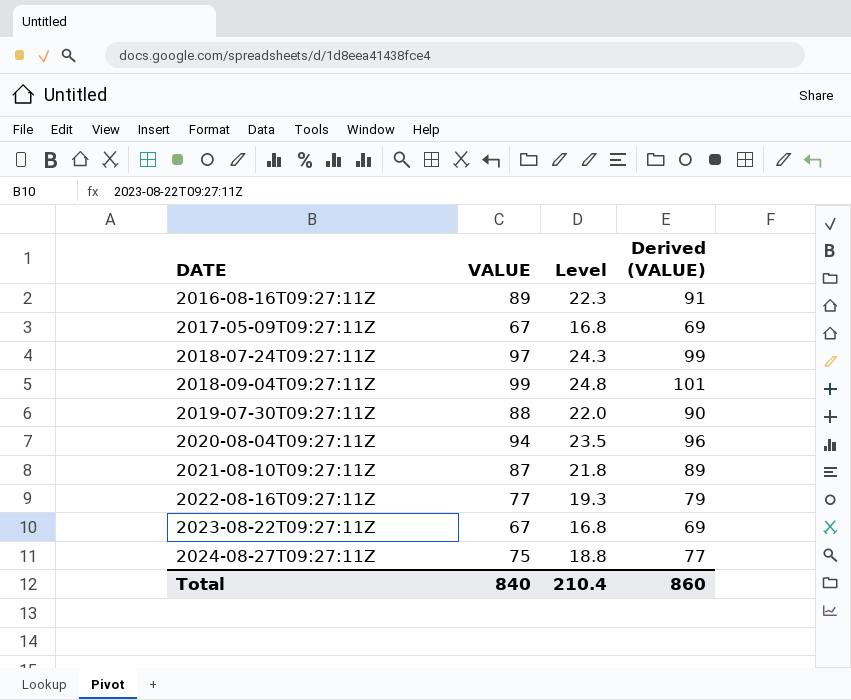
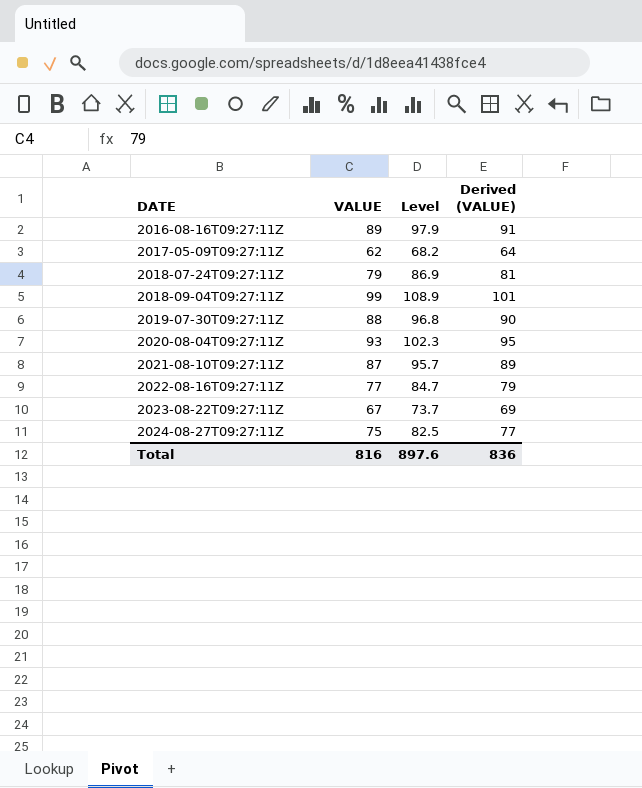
column Level | formula: [VALUE] * 0.25 -> [VALUE] * 1.1
2017-05-09T09:27:11Z | VALUE: 67 -> 62
2017-05-09T09:27:11Z | Derived (VALUE): 69 -> 64
2018-07-24T09:27:11Z | VALUE: 97 -> 79
2018-07-24T09:27:11Z | Derived (VALUE): 99 -> 81
2020-08-04T09:27:11Z | VALUE: 94 -> 93
2020-08-04T09:27:11Z | Derived (VALUE): 96 -> 95
Total | VALUE: 840 -> 816
Total | Level: 210.4 -> 897.6
Total | Derived (VALUE): 860 -> 836

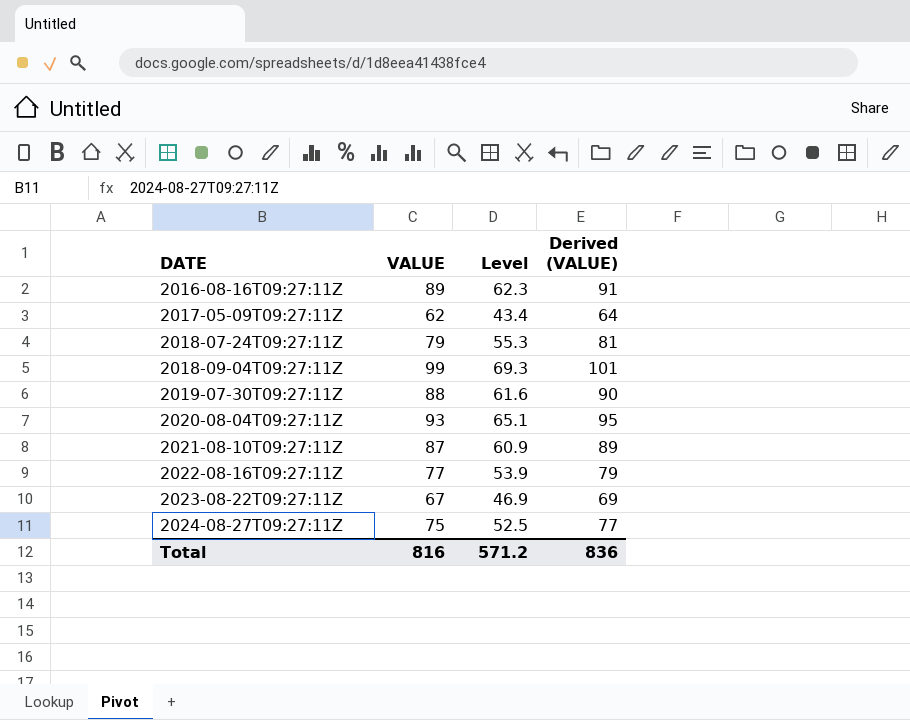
column Level | formula: [VALUE] * 1.1 -> [VALUE] * 0.7
Total | Level: 897.6 -> 571.2

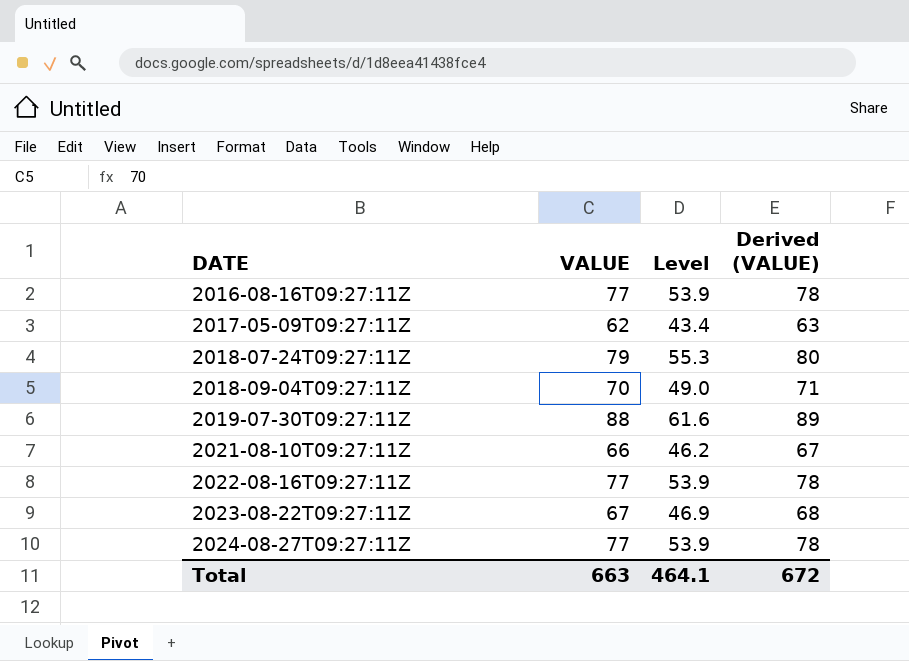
column Derived (VALUE) | formula: [VALUE] + 2 -> [VALUE] + 1
row 2020-08-04T09:27:11Z: 93 | 65.1 | 95 -> none
2016-08-16T09:27:11Z | VALUE: 89 -> 77
2016-08-16T09:27:11Z | Level: 62.3 -> 53.9
2018-09-04T09:27:11Z | VALUE: 99 -> 70
2018-09-04T09:27:11Z | Level: 69.3 -> 49.0
2021-08-10T09:27:11Z | VALUE: 87 -> 66
2021-08-10T09:27:11Z | Level: 60.9 -> 46.2
2024-08-27T09:27:11Z | VALUE: 75 -> 77
2024-08-27T09:27:11Z | Level: 52.5 -> 53.9
Total | VALUE: 816 -> 663
Total | Level: 571.2 -> 464.1
Total | Derived (VALUE): 836 -> 672

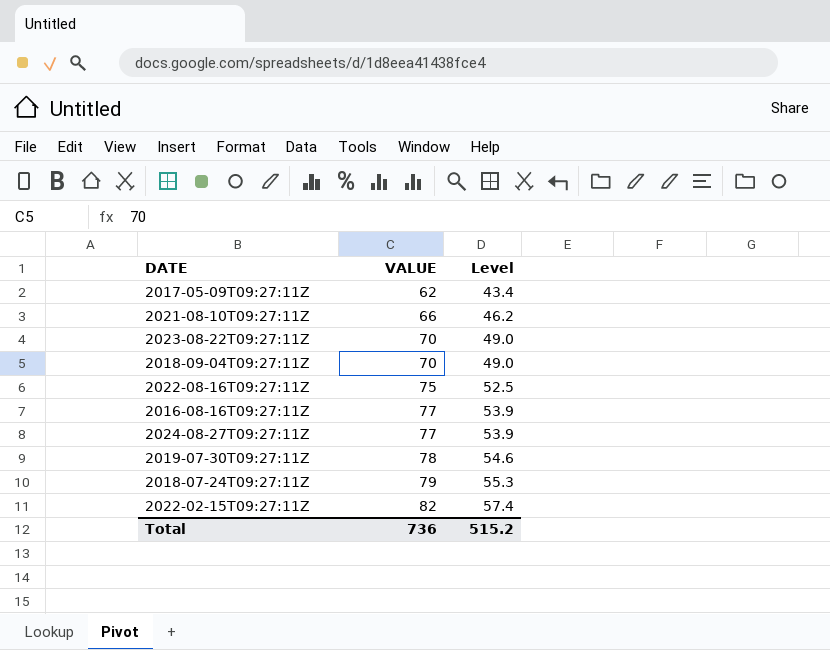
row order: DATE ascending -> VALUE ascending
column Derived (VALUE) | formula: [VALUE] + 1 -> none
2023-08-22T09:27:11Z | VALUE: 67 -> 70
2023-08-22T09:27:11Z | Level: 46.9 -> 49.0
2022-08-16T09:27:11Z | VALUE: 77 -> 75
2022-08-16T09:27:11Z | Level: 53.9 -> 52.5
2019-07-30T09:27:11Z | VALUE: 88 -> 78
2019-07-30T09:27:11Z | Level: 61.6 -> 54.6
row 2022-02-15T09:27:11Z: none -> 82 | 57.4
Total | VALUE: 663 -> 736
Total | Level: 464.1 -> 515.2

